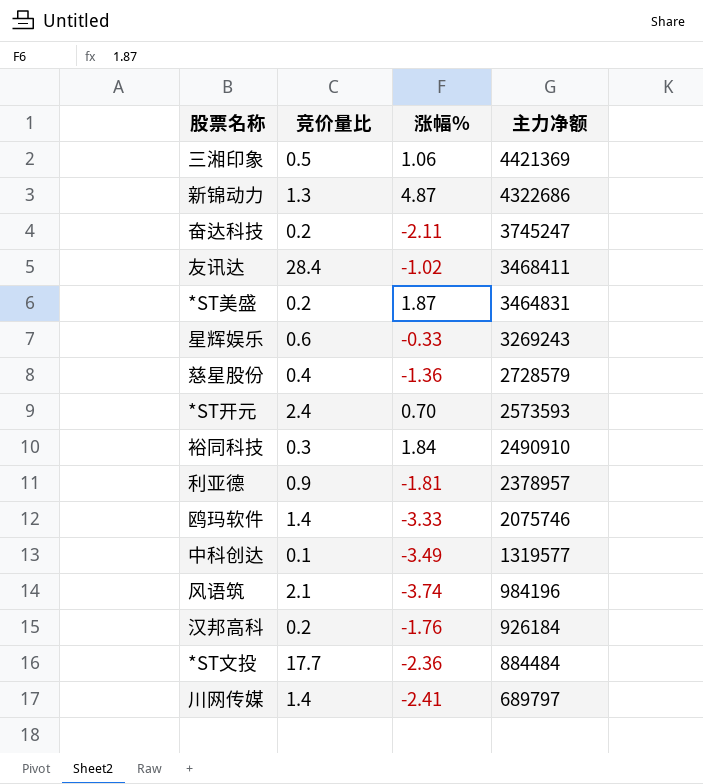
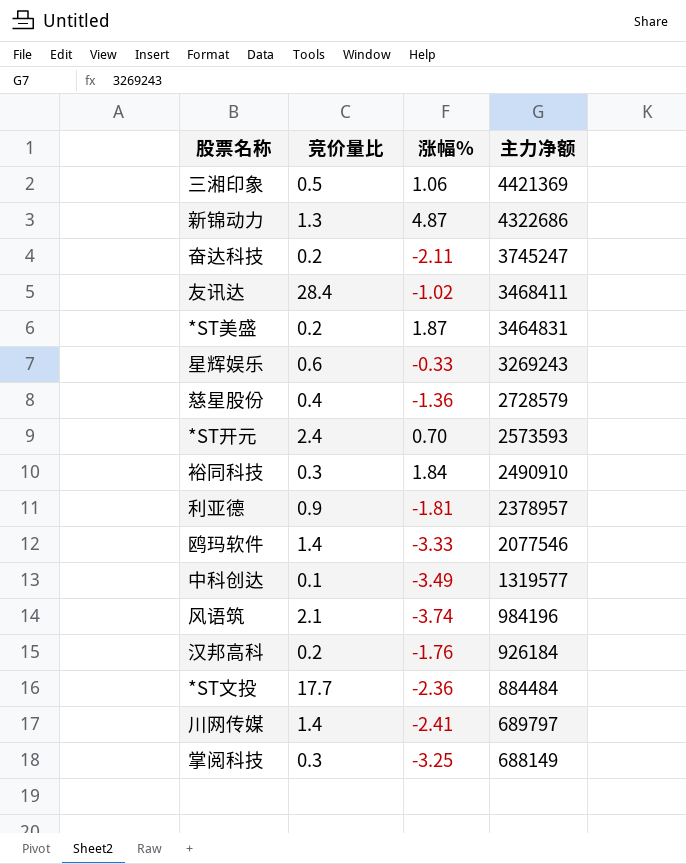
鸥玛软件 | 主力净额: 2075746 -> 2077546
row 掌阅科技: none -> 0.3 | -3.25 | 688149

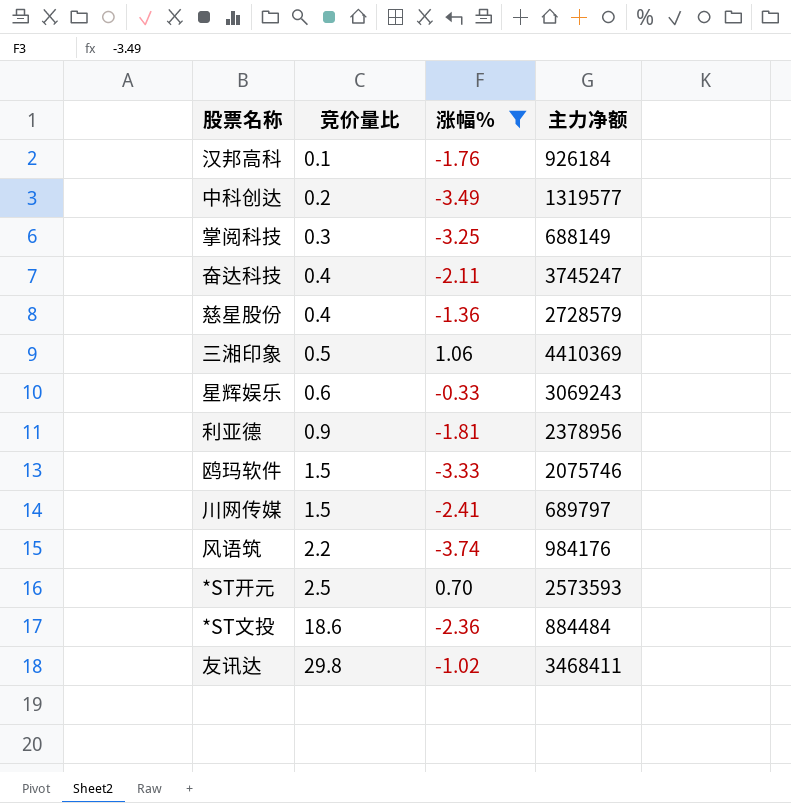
filter: none -> 涨幅% <= 1.06
row order: 主力净额 descending -> 竞价量比 ascending
汉邦高科 | 竞价量比: 0.2 -> 0.1
中科创达 | 竞价量比: 0.1 -> 0.2
奋达科技 | 竞价量比: 0.2 -> 0.4
三湘印象 | 主力净额: 4421369 -> 4410369
星辉娱乐 | 主力净额: 3269243 -> 3069243
利亚德 | 主力净额: 2378957 -> 2378956
鸥玛软件 | 竞价量比: 1.4 -> 1.5
鸥玛软件 | 主力净额: 2077546 -> 2075746
川网传媒 | 竞价量比: 1.4 -> 1.5
风语筑 | 竞价量比: 2.1 -> 2.2
风语筑 | 主力净额: 984196 -> 984176
*ST开元 | 竞价量比: 2.4 -> 2.5
*ST文投 | 竞价量比: 17.7 -> 18.6
友讯达 | 竞价量比: 28.4 -> 29.8

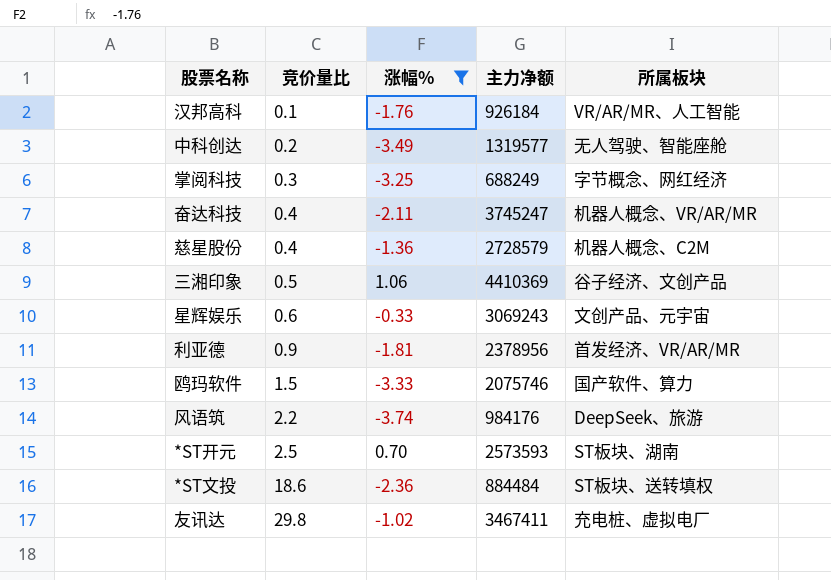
column 所属板块 | position: none -> 5
row 川网传媒: 1.5 | -2.41 | 689797 -> none
掌阅科技 | 主力净额: 688149 -> 688249
友讯达 | 主力净额: 3468411 -> 3467411

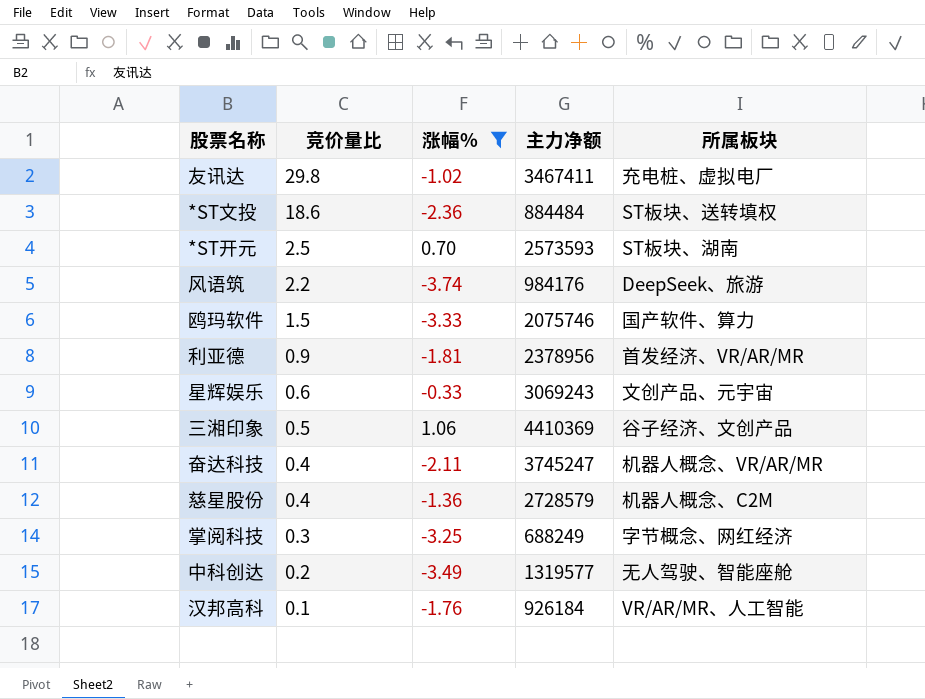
row order: 竞价量比 ascending -> 竞价量比 descending

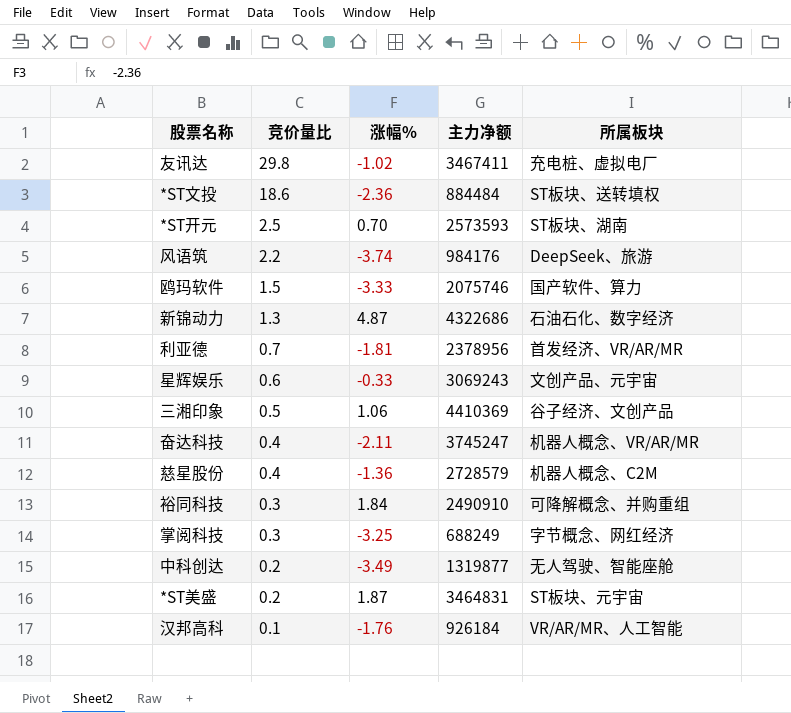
filter: 涨幅% <= 1.06 -> none
利亚德 | 竞价量比: 0.9 -> 0.7
中科创达 | 主力净额: 1319577 -> 1319877

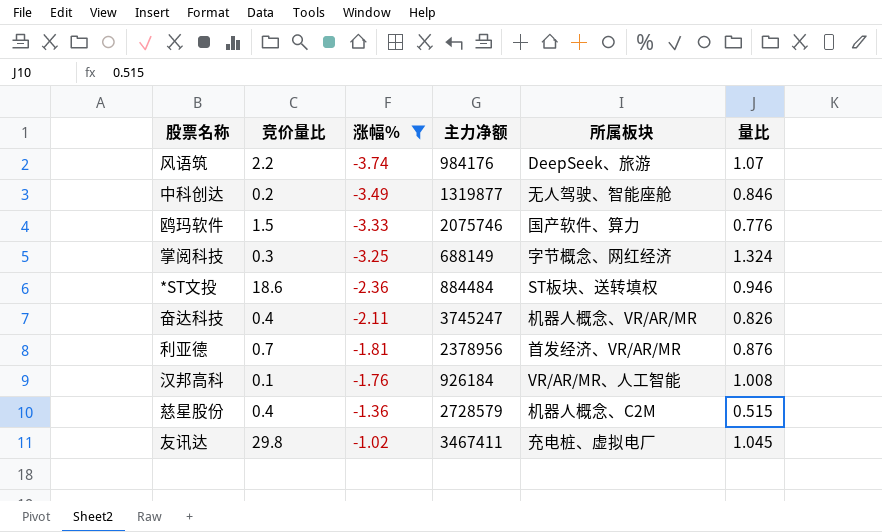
filter: none -> 涨幅% <= -1.02
row order: 竞价量比 descending -> 涨幅% ascending
column 量比 | position: none -> 6
掌阅科技 | 主力净额: 688249 -> 688149

